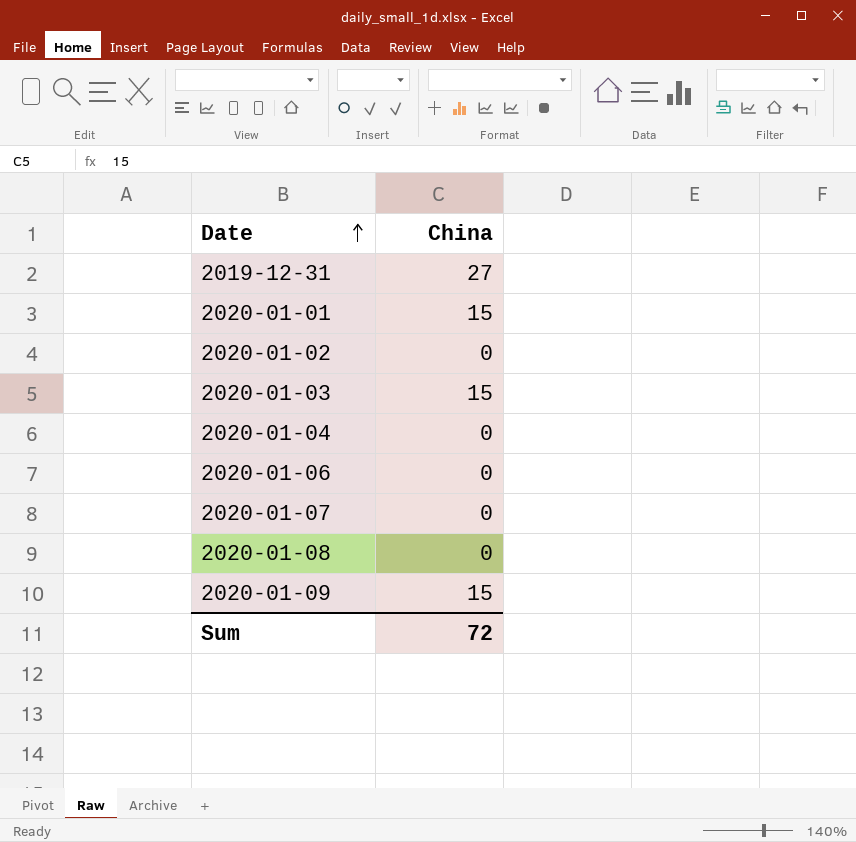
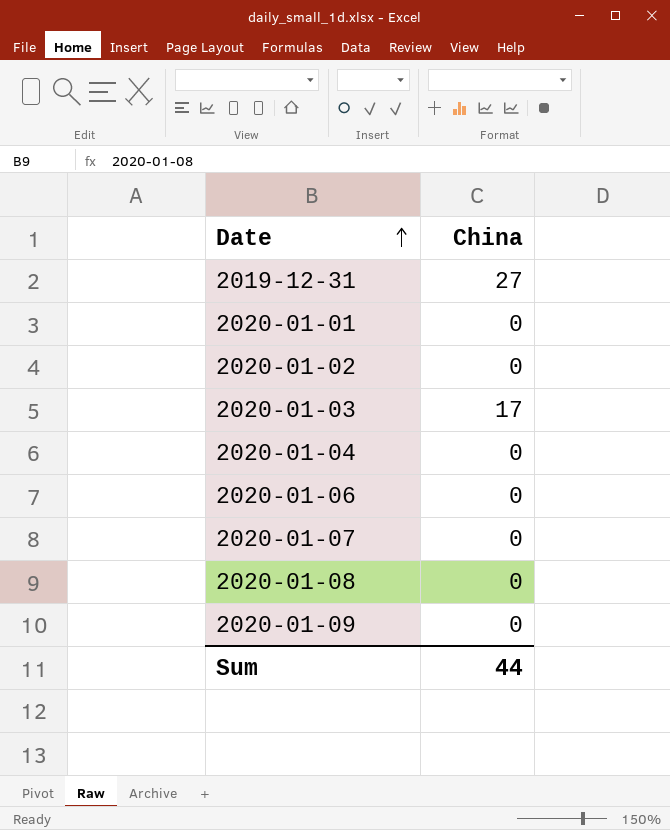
2020-01-01 | China: 15 -> 0
2020-01-03 | China: 15 -> 17
2020-01-09 | China: 15 -> 0
Sum | China: 72 -> 44

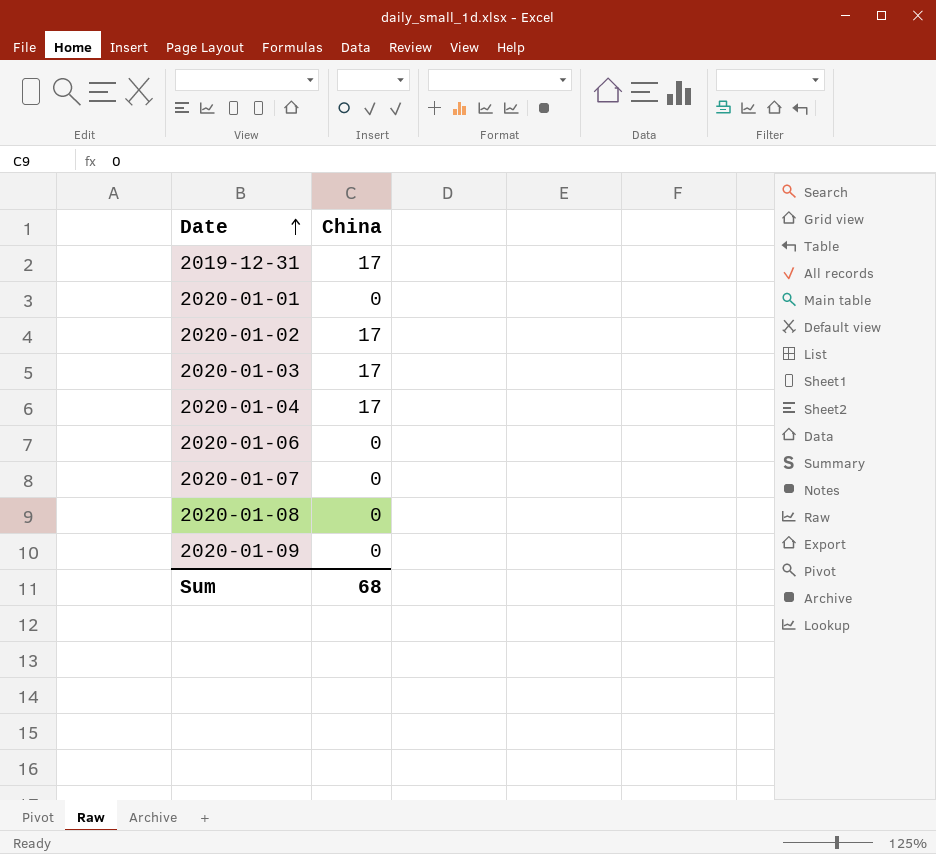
2019-12-31 | China: 27 -> 17
2020-01-02 | China: 0 -> 17
2020-01-04 | China: 0 -> 17
Sum | China: 44 -> 68

